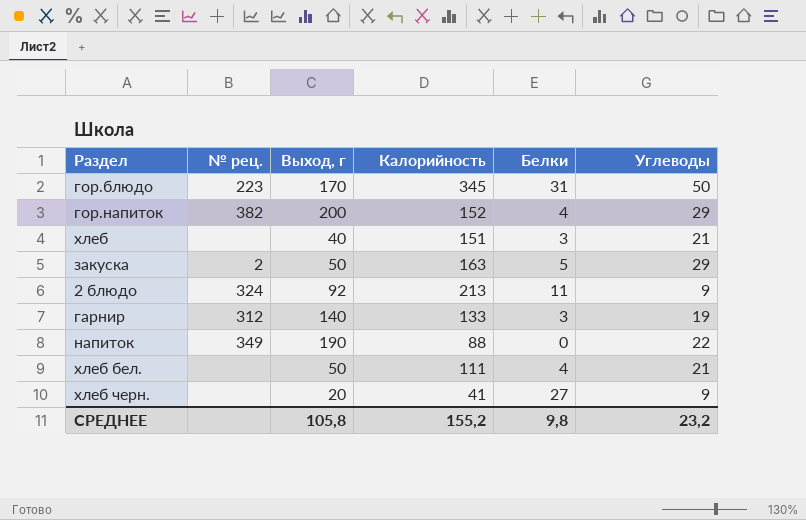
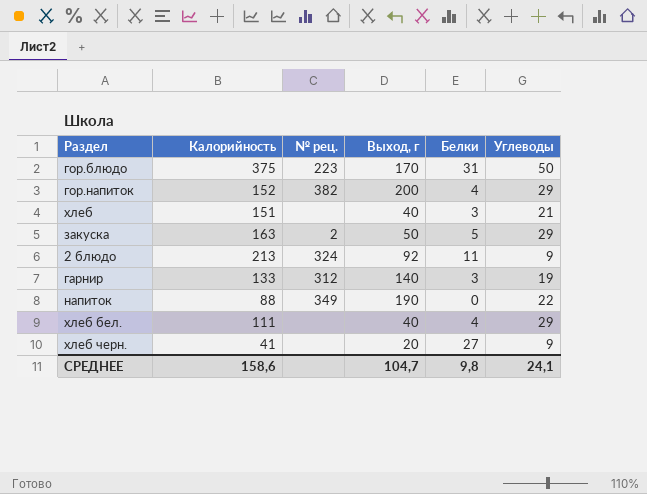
column Калорийность | position: 4 -> 2
гор.блюдо | Калорийность: 345 -> 375
хлеб бел. | Выход, г: 50 -> 40
хлеб бел. | Углеводы: 21 -> 29
СРЕДНЕЕ | Калорийность: 155,2 -> 158,6
СРЕДНЕЕ | Выход, г: 105,8 -> 104,7
СРЕДНЕЕ | Углеводы: 23,2 -> 24,1

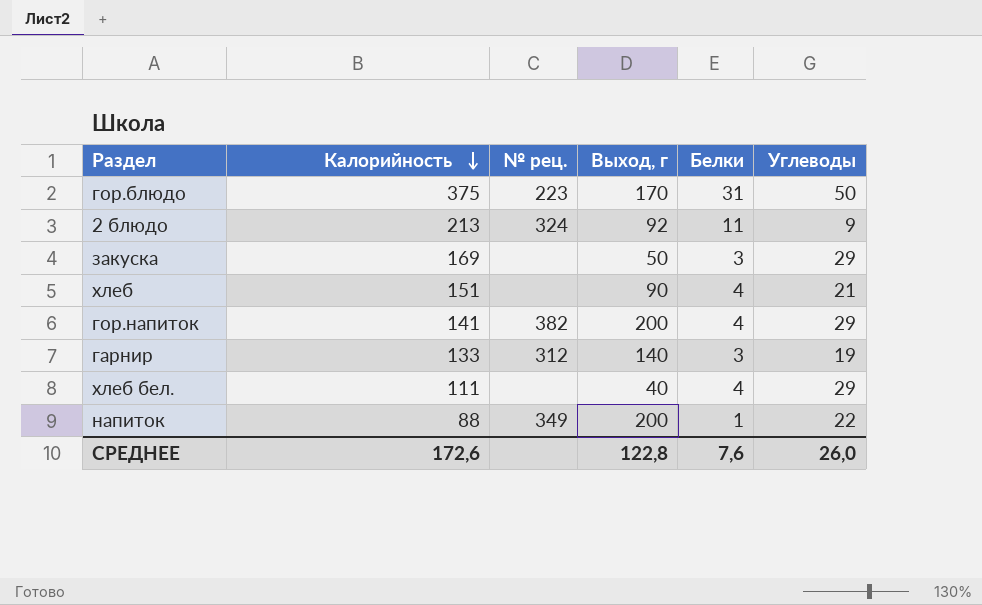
row order: none -> Калорийность descending
row хлеб черн.: 41 | none | 20 | 27 | 9 -> none
закуска | Калорийность: 163 -> 169
закуска | № рец.: 2 -> none
закуска | Белки: 5 -> 3
хлеб | Выход, г: 40 -> 90
хлеб | Белки: 3 -> 4
гор.напиток | Калорийность: 152 -> 141
напиток | Выход, г: 190 -> 200
напиток | Белки: 0 -> 1
СРЕДНЕЕ | Калорийность: 158,6 -> 172,6
СРЕДНЕЕ | Выход, г: 104,7 -> 122,8
СРЕДНЕЕ | Белки: 9,8 -> 7,6
СРЕДНЕЕ | Углеводы: 24,1 -> 26,0

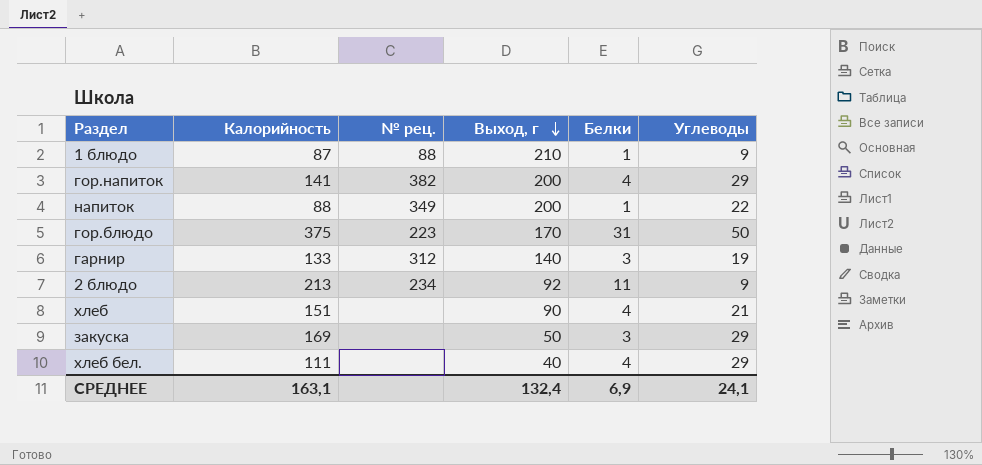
row order: Калорийность descending -> Выход, г descending
row 1 блюдо: none -> 87 | 88 | 210 | 1 | 9
2 блюдо | № рец.: 324 -> 234
СРЕДНЕЕ | Калорийность: 172,6 -> 163,1
СРЕДНЕЕ | Выход, г: 122,8 -> 132,4
СРЕДНЕЕ | Белки: 7,6 -> 6,9
СРЕДНЕЕ | Углеводы: 26,0 -> 24,1

